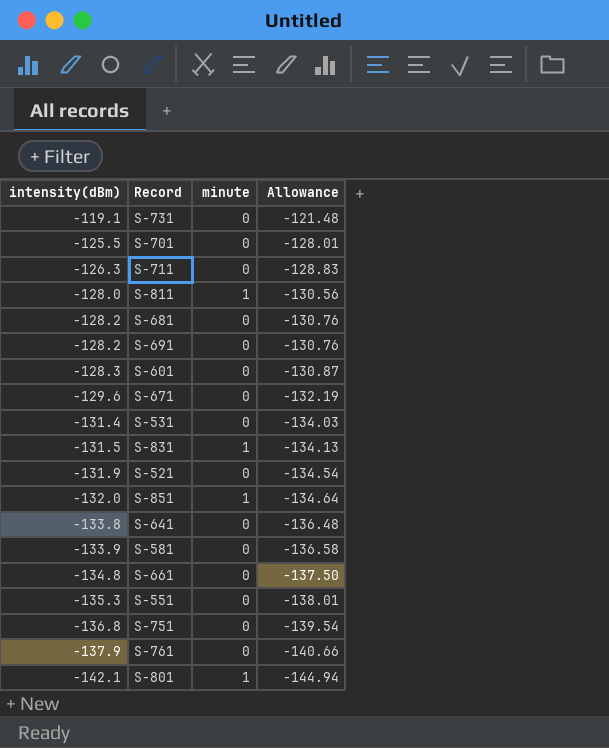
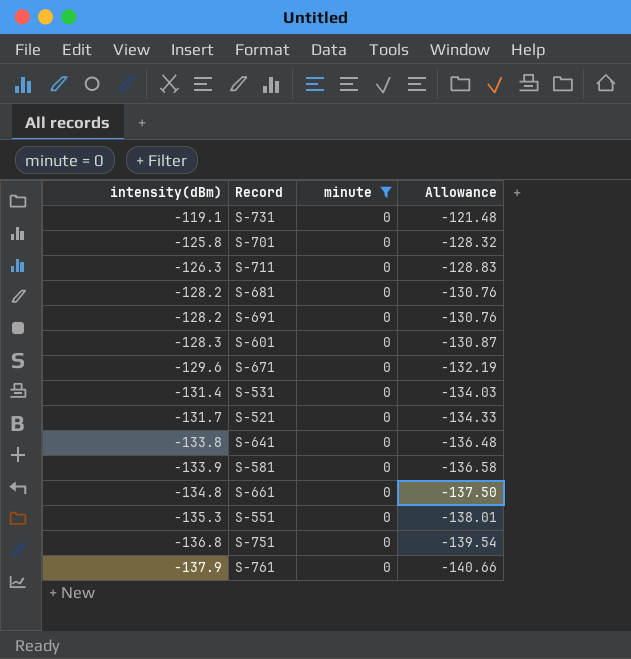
filter: none -> minute = 0
S-701 | intensity(dBm): -125.5 -> -125.8
S-701 | Allowance: -128.01 -> -128.32
S-521 | intensity(dBm): -131.9 -> -131.7
S-521 | Allowance: -134.54 -> -134.33

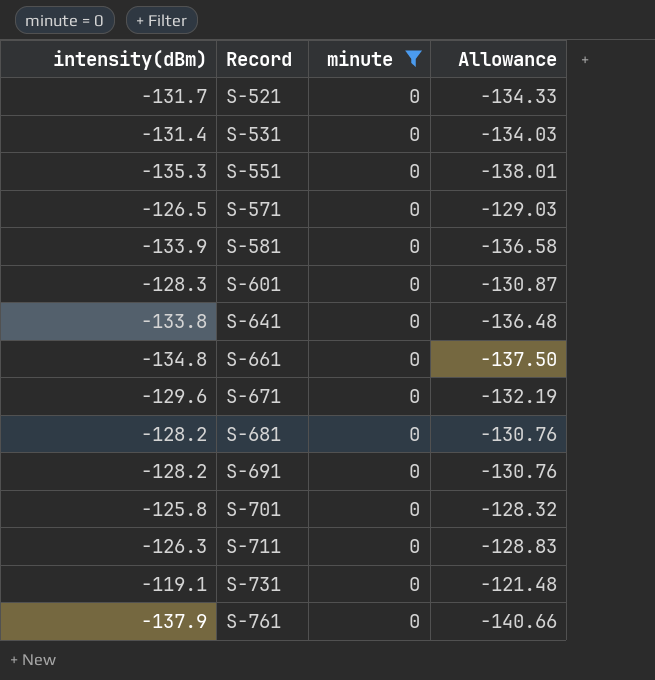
row order: intensity(dBm) descending -> Record ascending
row S-751: -136.8 | 0 | -139.54 -> none
row S-571: none -> -126.5 | 0 | -129.03

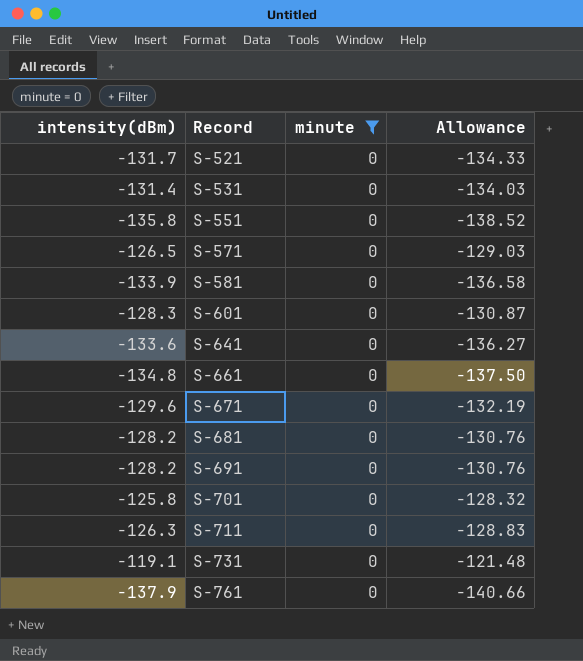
S-551 | intensity(dBm): -135.3 -> -135.8
S-551 | Allowance: -138.01 -> -138.52
S-641 | intensity(dBm): -133.8 -> -133.6
S-641 | Allowance: -136.48 -> -136.27

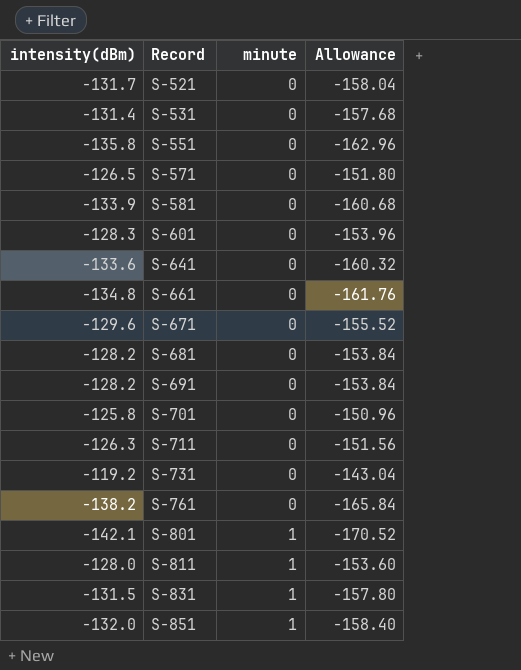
filter: minute = 0 -> none
column Allowance | formula: [intensity(dBm)] * 1.02 -> [intensity(dBm)] * 1.2
S-731 | intensity(dBm): -119.1 -> -119.2
S-761 | intensity(dBm): -137.9 -> -138.2

